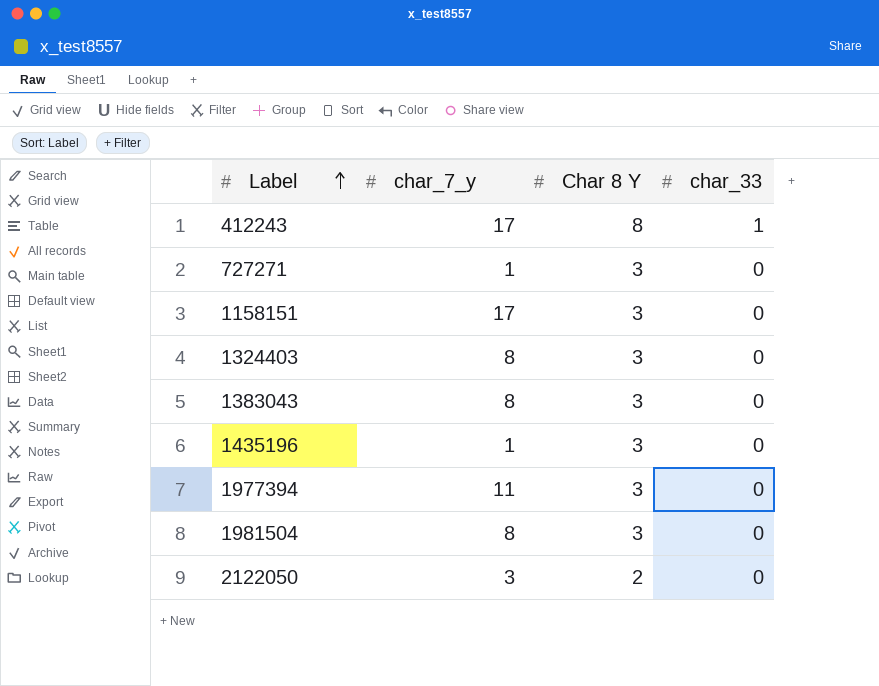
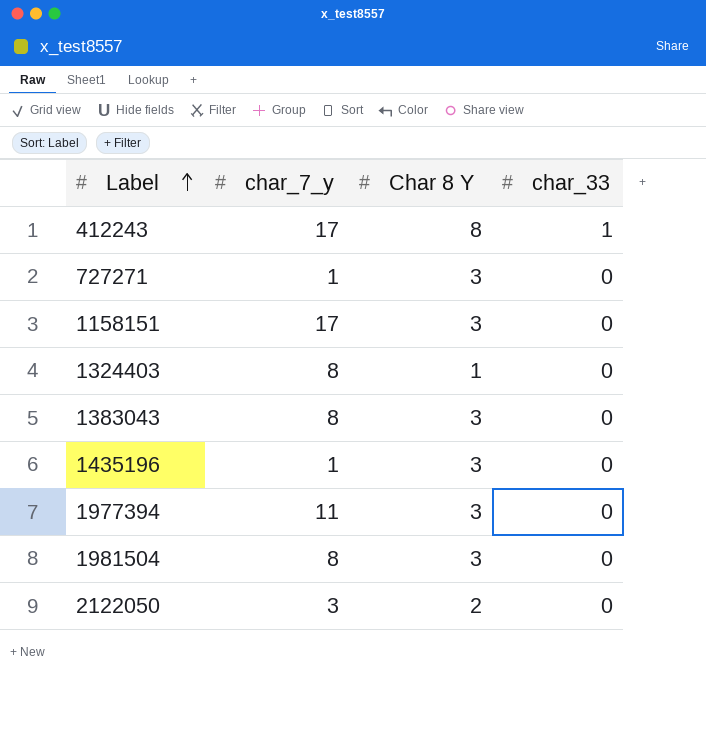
1324403 | Char 8 Y: 3 -> 1

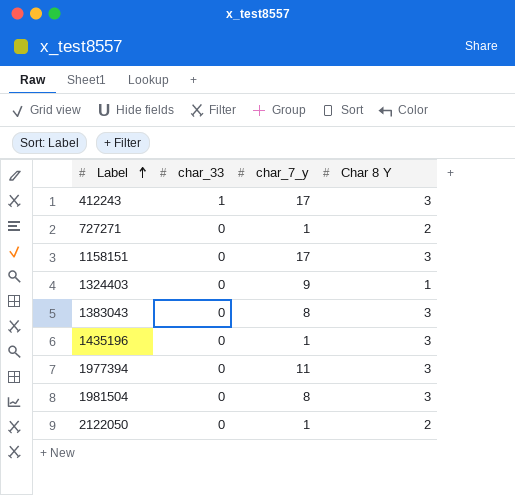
column char_33 | position: 4 -> 2
412243 | Char 8 Y: 8 -> 3
727271 | Char 8 Y: 3 -> 2
1324403 | char_7_y: 8 -> 9
2122050 | char_7_y: 3 -> 1

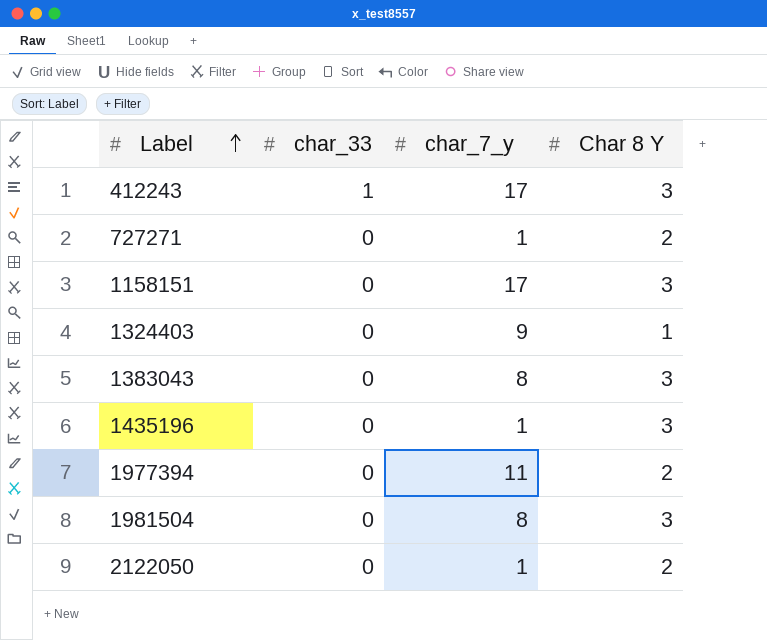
1977394 | Char 8 Y: 3 -> 2

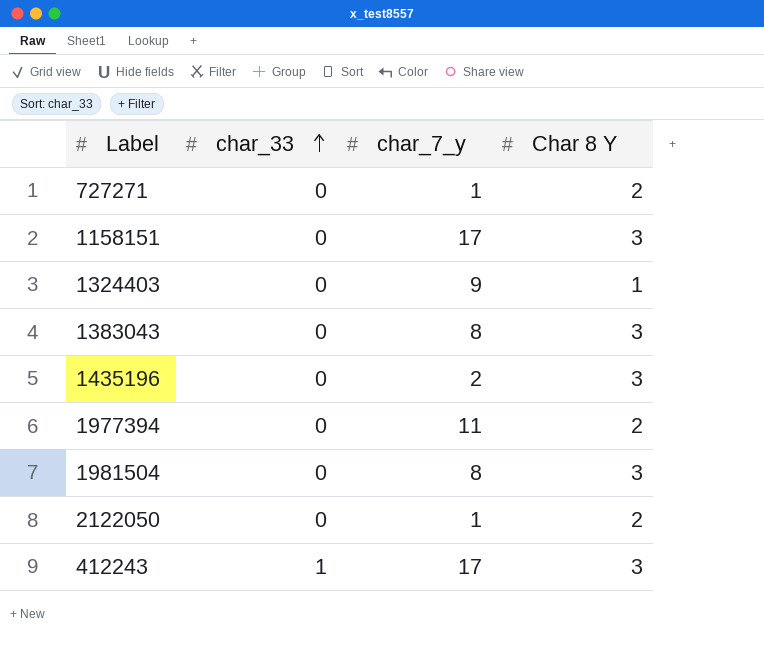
row order: Label ascending -> char_33 ascending
1435196 | char_7_y: 1 -> 2

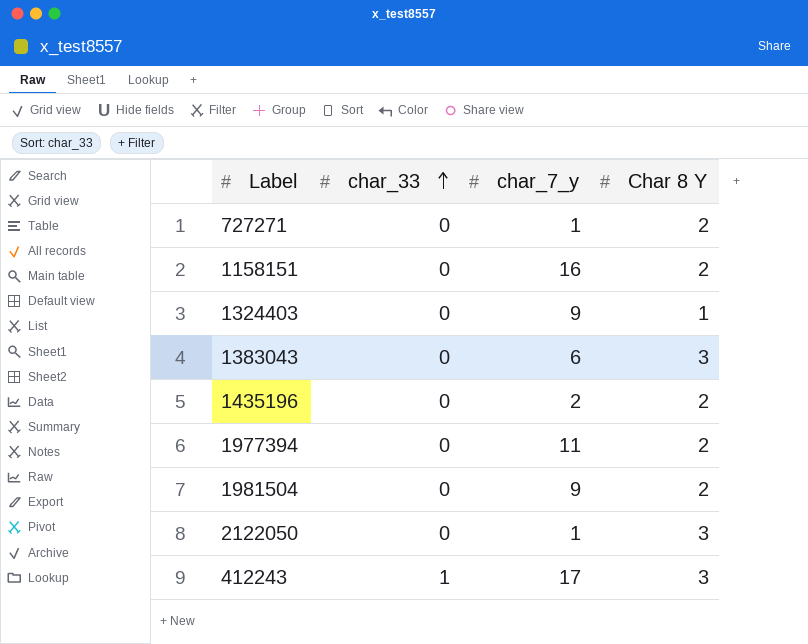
1158151 | char_7_y: 17 -> 16
1158151 | Char 8 Y: 3 -> 2
1383043 | char_7_y: 8 -> 6
1435196 | Char 8 Y: 3 -> 2
1981504 | char_7_y: 8 -> 9
1981504 | Char 8 Y: 3 -> 2
2122050 | Char 8 Y: 2 -> 3

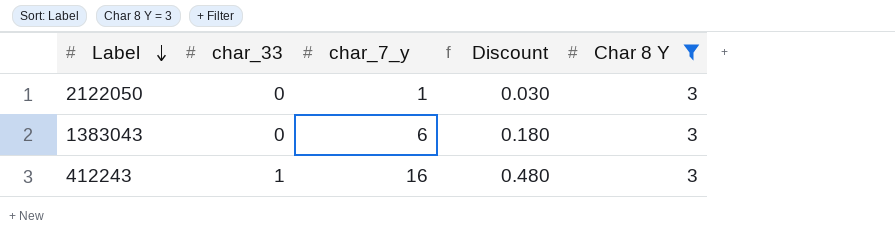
filter: none -> Char 8 Y = 3
row order: char_33 ascending -> Label descending
column Discount | formula: none -> [char_7_y] * 0.03
412243 | char_7_y: 17 -> 16

